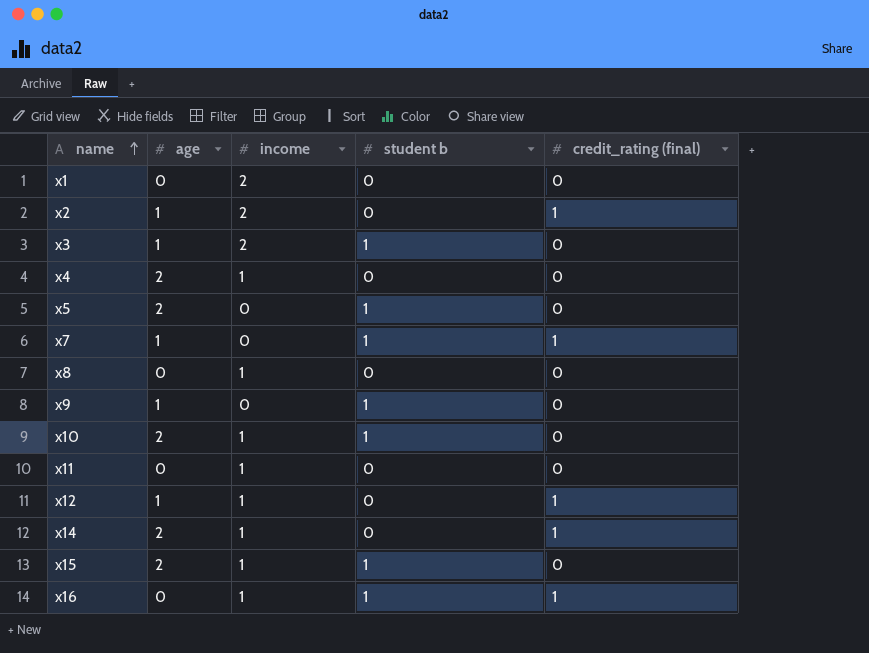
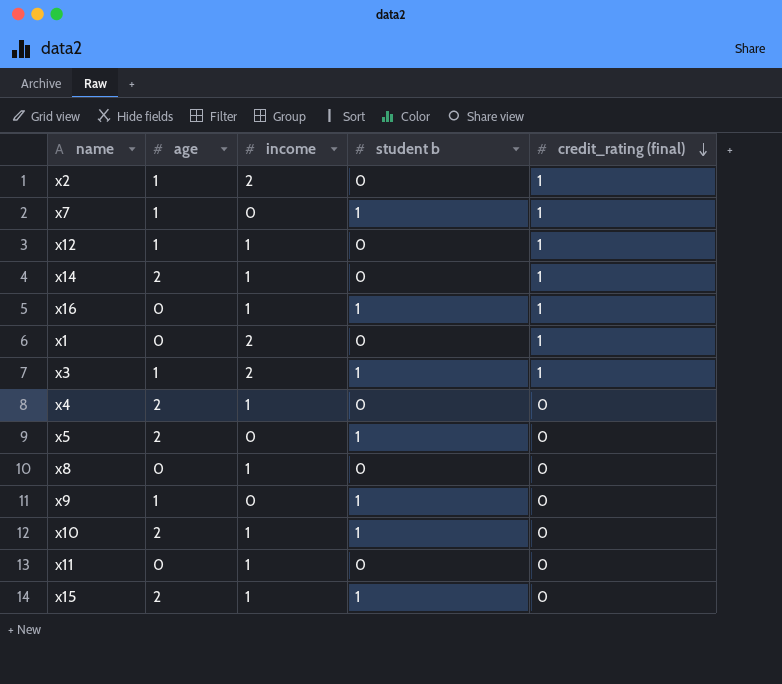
row order: name ascending -> credit_rating (final) descending
x1 | credit_rating (final): 0 -> 1
x3 | credit_rating (final): 0 -> 1

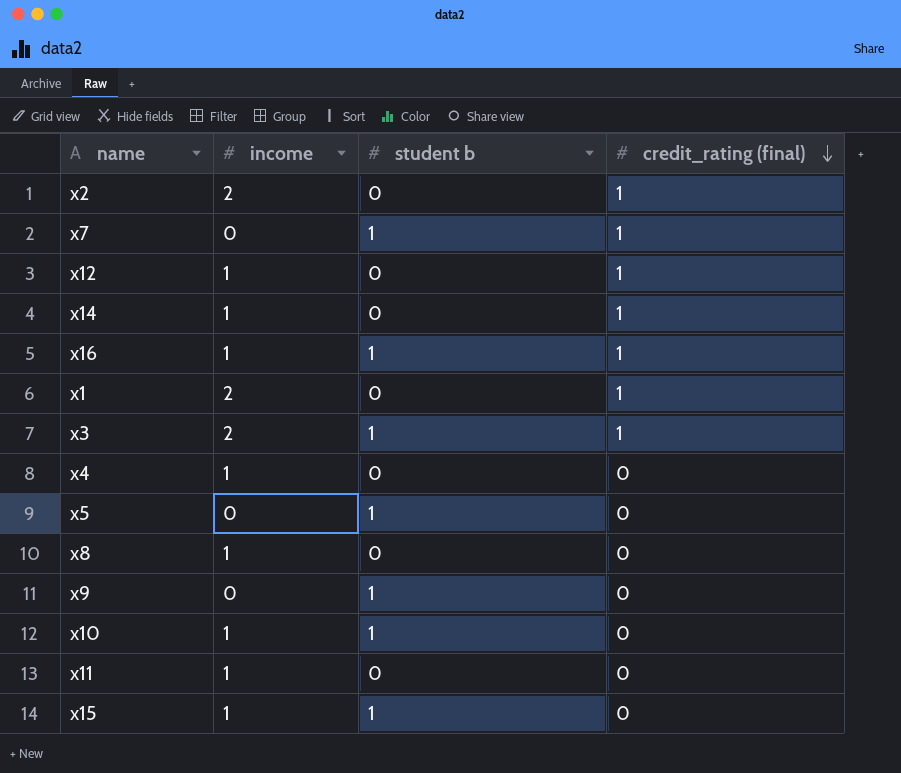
column age | position: 2 -> none

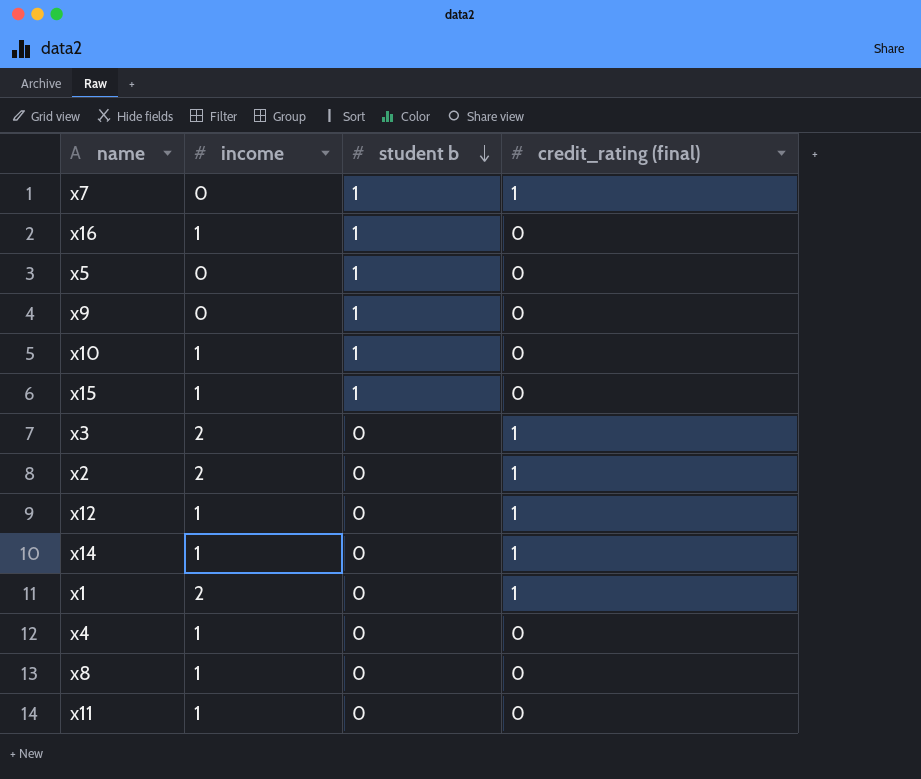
row order: credit_rating (final) descending -> student b descending
x16 | credit_rating (final): 1 -> 0
x3 | student b: 1 -> 0

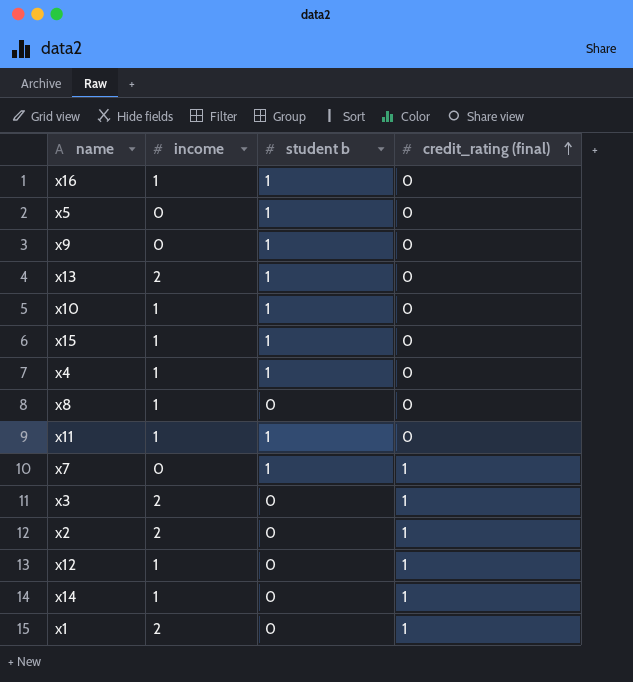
row order: student b descending -> credit_rating (final) ascending
row x13: none -> 2 | 1 | 0
x4 | student b: 0 -> 1
x11 | student b: 0 -> 1

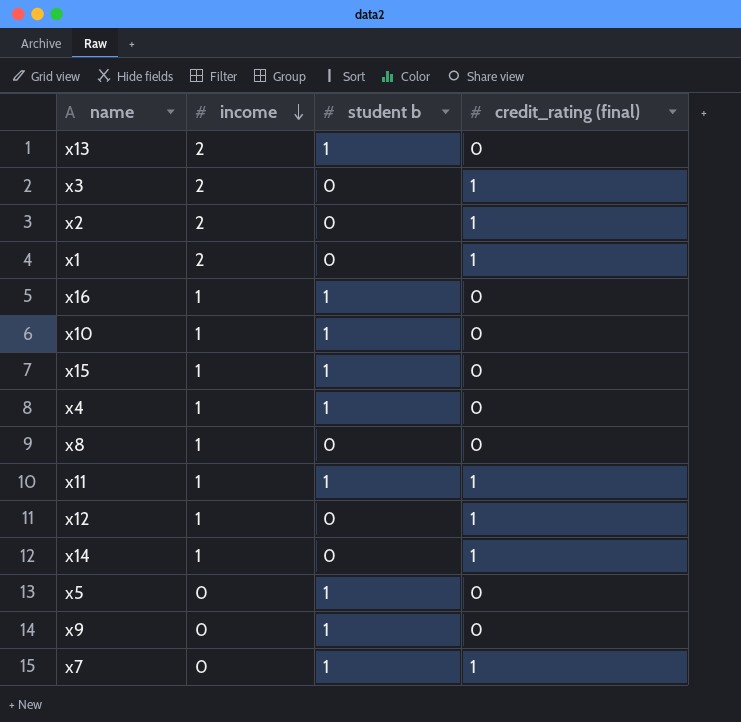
row order: credit_rating (final) ascending -> income descending
x11 | credit_rating (final): 0 -> 1

